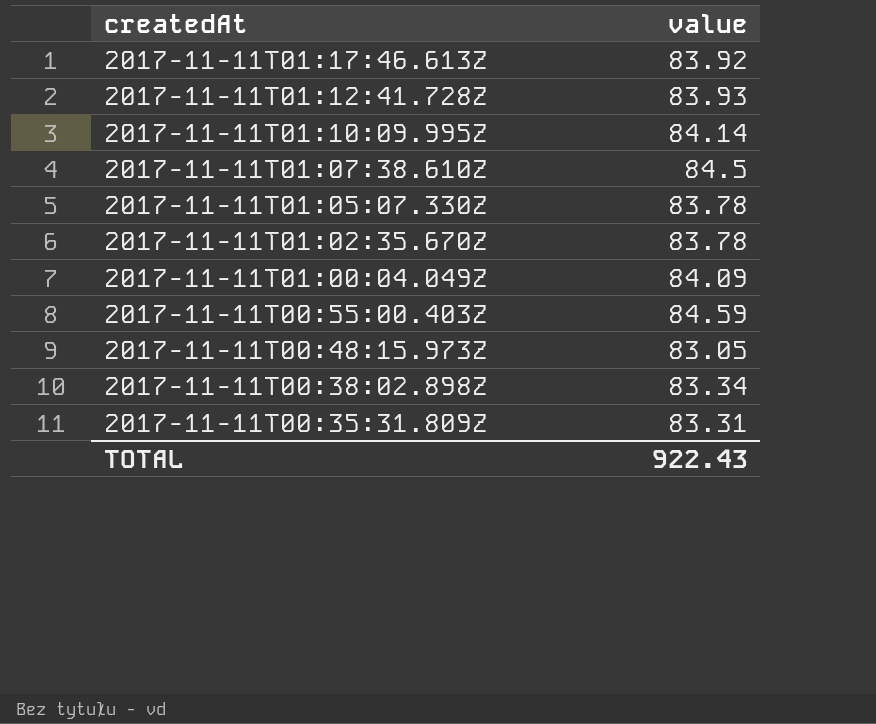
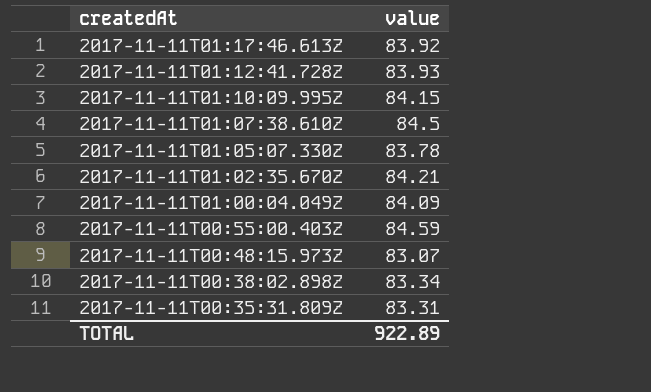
2017-11-11T01:10:09.995Z | value: 84.14 -> 84.15
2017-11-11T01:02:35.670Z | value: 83.78 -> 84.21
2017-11-11T00:48:15.973Z | value: 83.05 -> 83.07
TOTAL | value: 922.43 -> 922.89

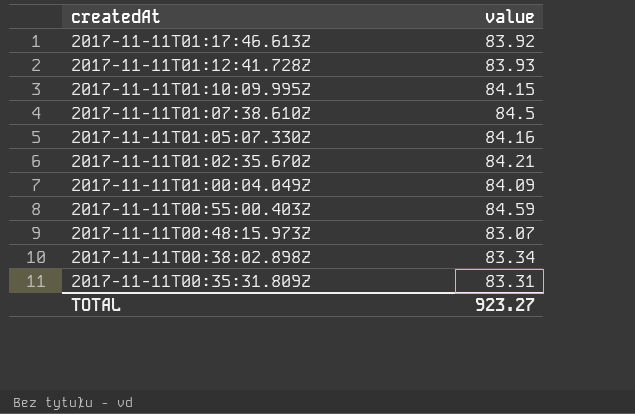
2017-11-11T01:05:07.330Z | value: 83.78 -> 84.16
TOTAL | value: 922.89 -> 923.27

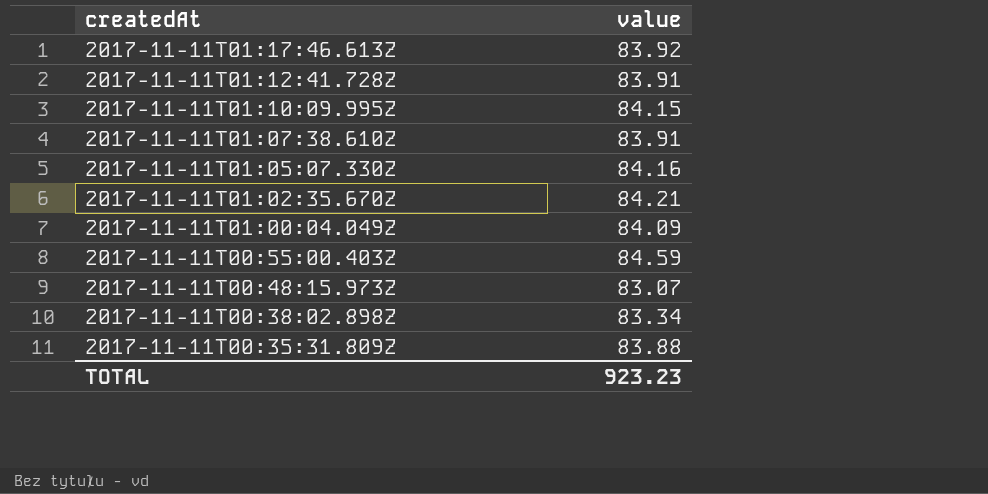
2017-11-11T01:12:41.728Z | value: 83.93 -> 83.91
2017-11-11T01:07:38.610Z | value: 84.5 -> 83.91
2017-11-11T00:35:31.809Z | value: 83.31 -> 83.88
TOTAL | value: 923.27 -> 923.23

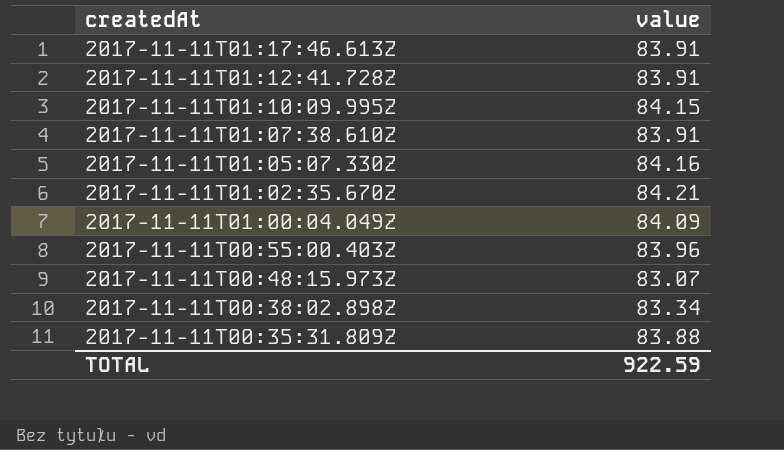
2017-11-11T01:17:46.613Z | value: 83.92 -> 83.91
2017-11-11T00:55:00.403Z | value: 84.59 -> 83.96
TOTAL | value: 923.23 -> 922.59

